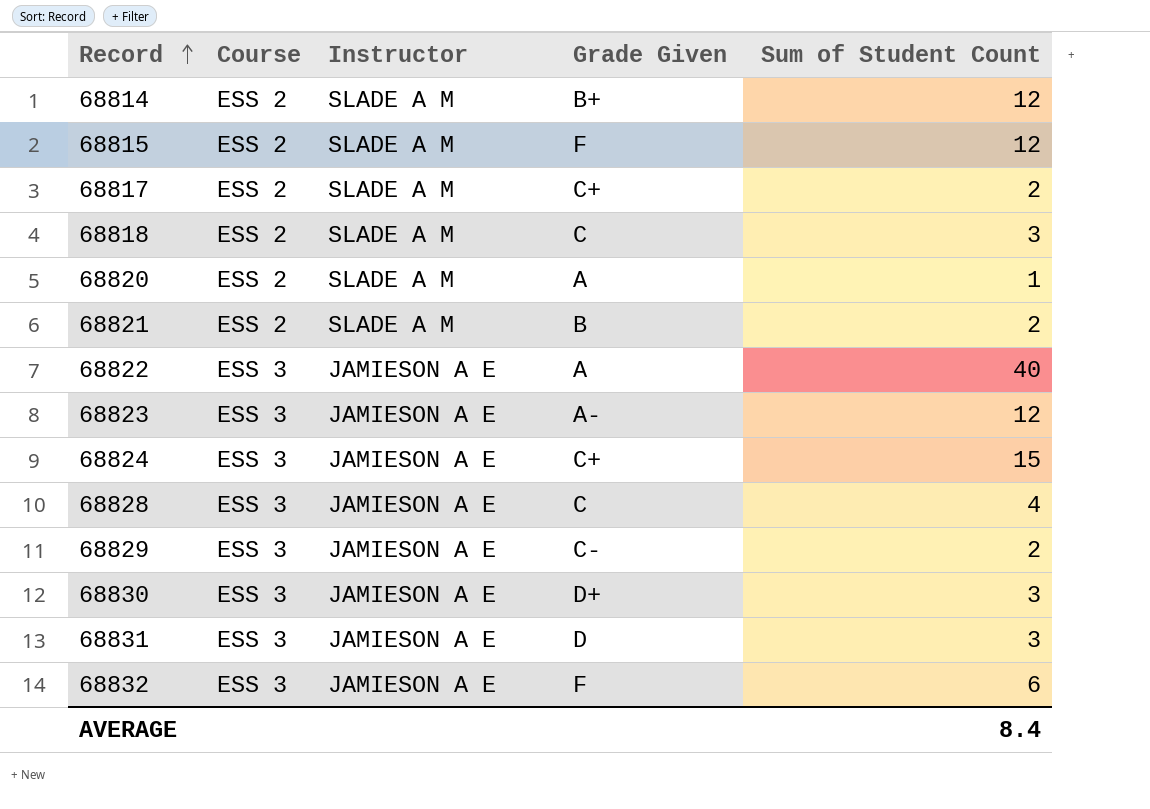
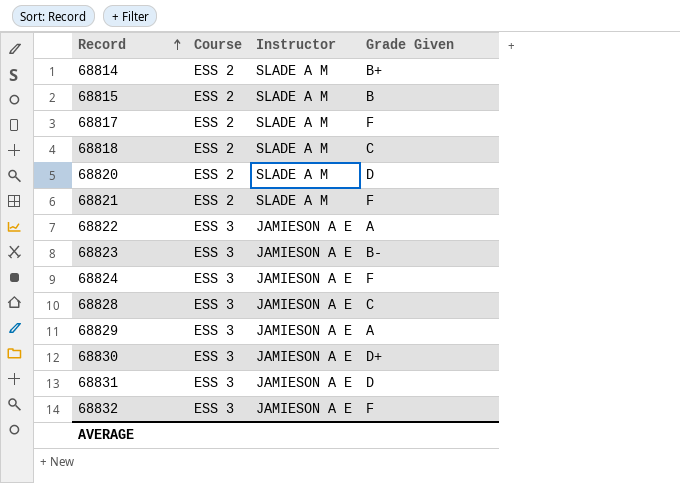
column Sum of Student Count | position: 5 -> none
68815 | Grade Given: F -> B
68817 | Grade Given: C+ -> F
68820 | Grade Given: A -> D
68821 | Grade Given: B -> F
68823 | Grade Given: A- -> B-
68824 | Grade Given: C+ -> F
68829 | Grade Given: C- -> A

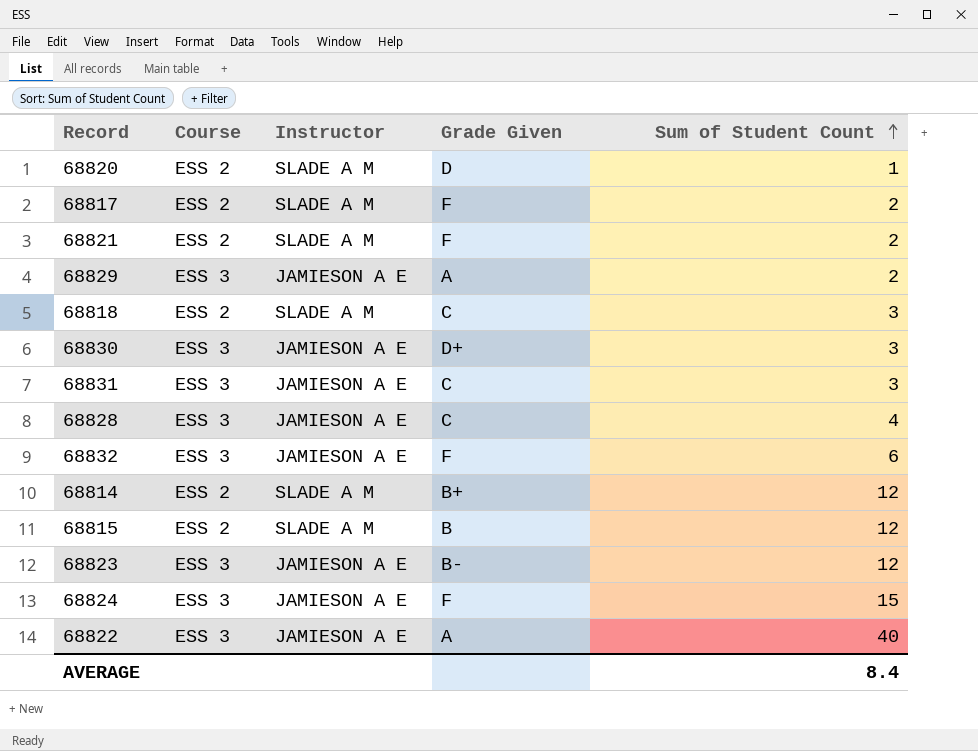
row order: Record ascending -> Sum of Student Count ascending
column Sum of Student Count | position: none -> 5
68831 | Grade Given: D -> C

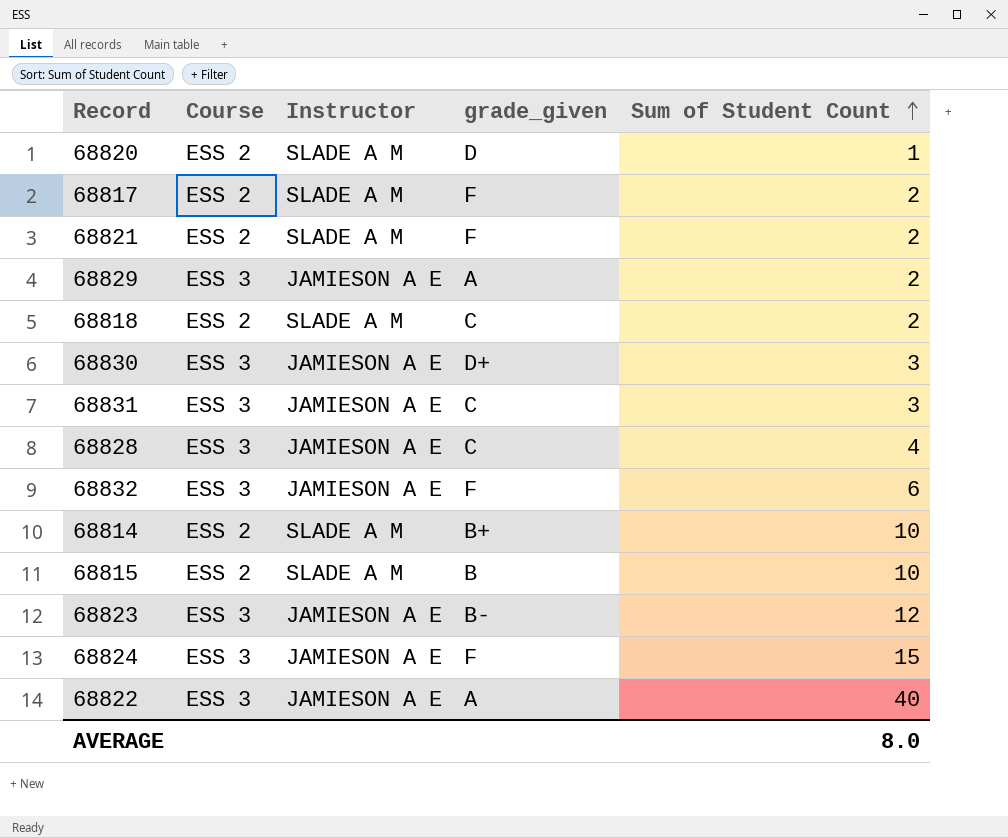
column name: Grade Given -> grade_given
68818 | Sum of Student Count: 3 -> 2
68814 | Sum of Student Count: 12 -> 10
68815 | Sum of Student Count: 12 -> 10
AVERAGE | Sum of Student Count: 8.4 -> 8.0

